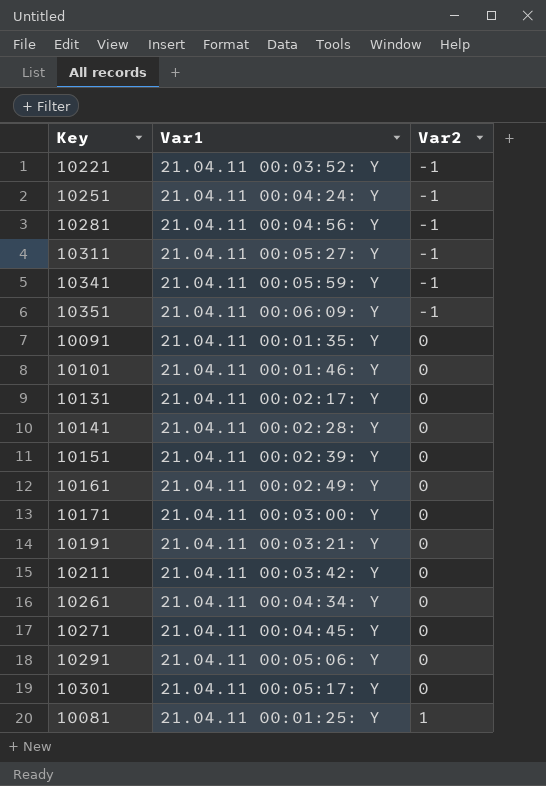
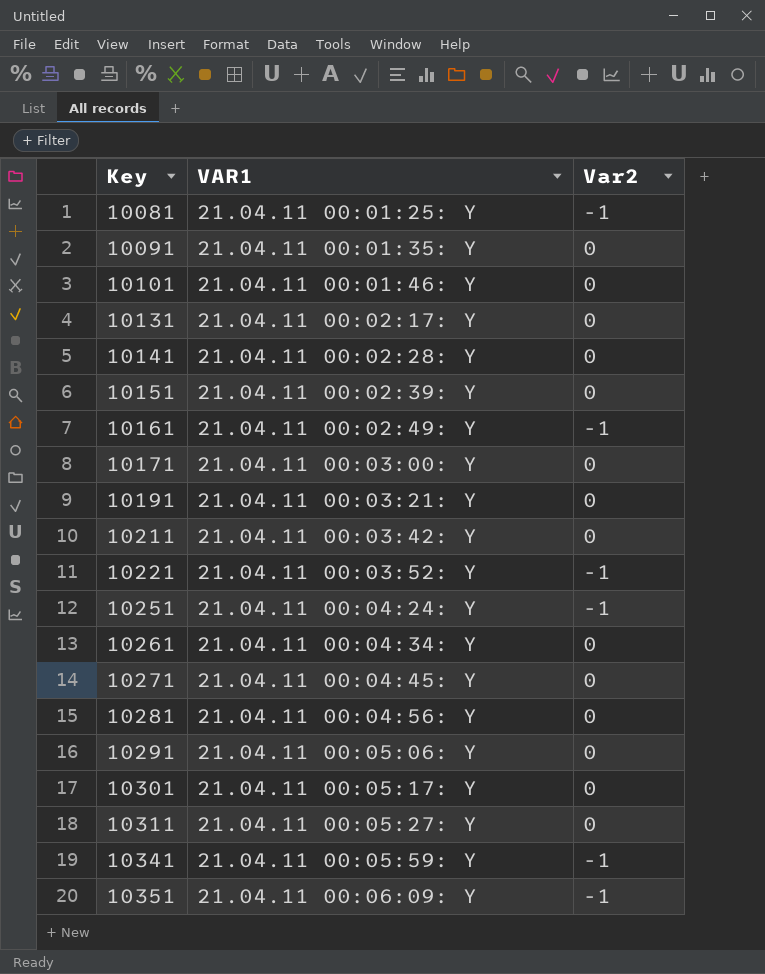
row order: Var2 ascending -> Key ascending
column name: Var1 -> VAR1
10081 | Var2: 1 -> -1
10161 | Var2: 0 -> -1
10281 | Var2: -1 -> 0
10311 | Var2: -1 -> 0

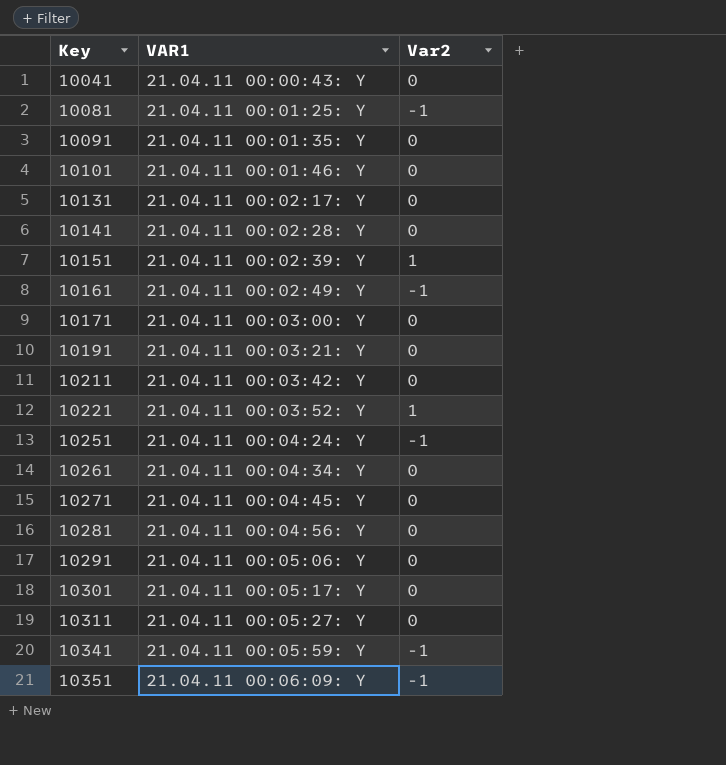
row 10041: none -> 21.04.11 00:00:43: Y | 0
10151 | Var2: 0 -> 1
10221 | Var2: -1 -> 1

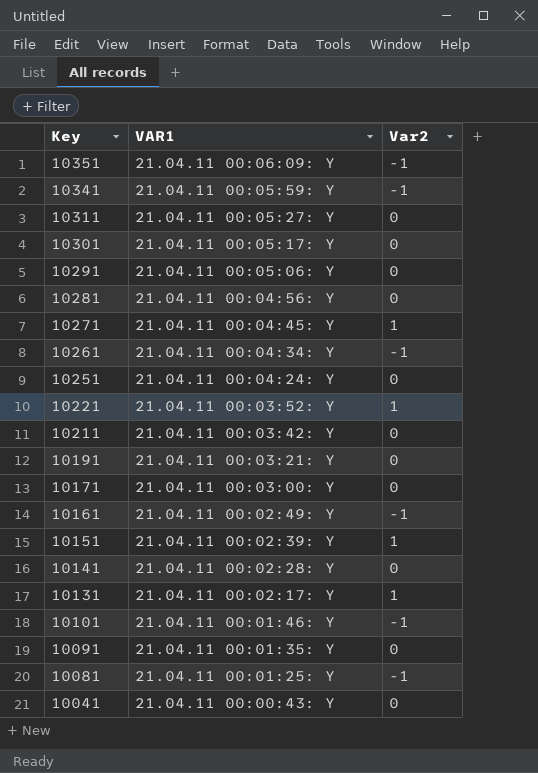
row order: Key ascending -> Key descending
10271 | Var2: 0 -> 1
10261 | Var2: 0 -> -1
10251 | Var2: -1 -> 0
10131 | Var2: 0 -> 1
10101 | Var2: 0 -> -1

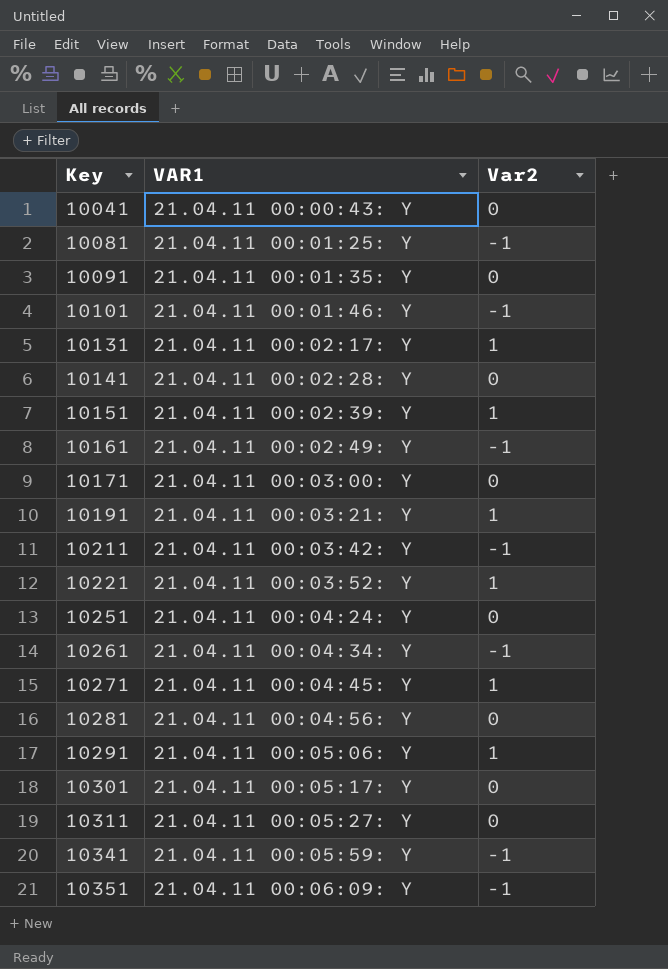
row order: Key descending -> Key ascending
10191 | Var2: 0 -> 1
10211 | Var2: 0 -> -1
10291 | Var2: 0 -> 1

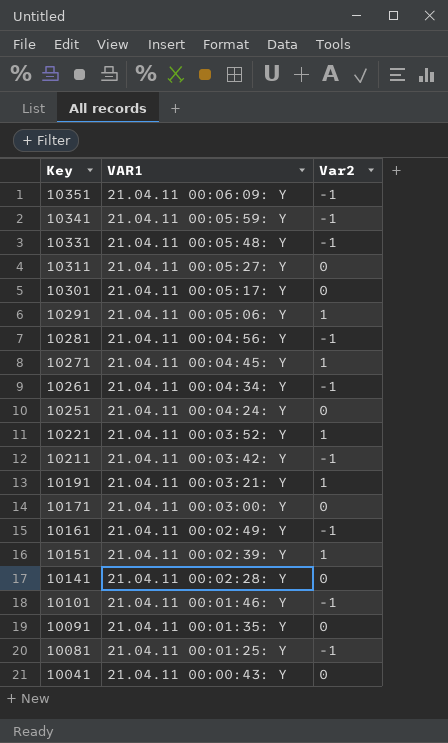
row order: Key ascending -> Key descending
row 10131: 21.04.11 00:02:17: Y | 1 -> none
row 10331: none -> 21.04.11 00:05:48: Y | -1
10281 | Var2: 0 -> -1

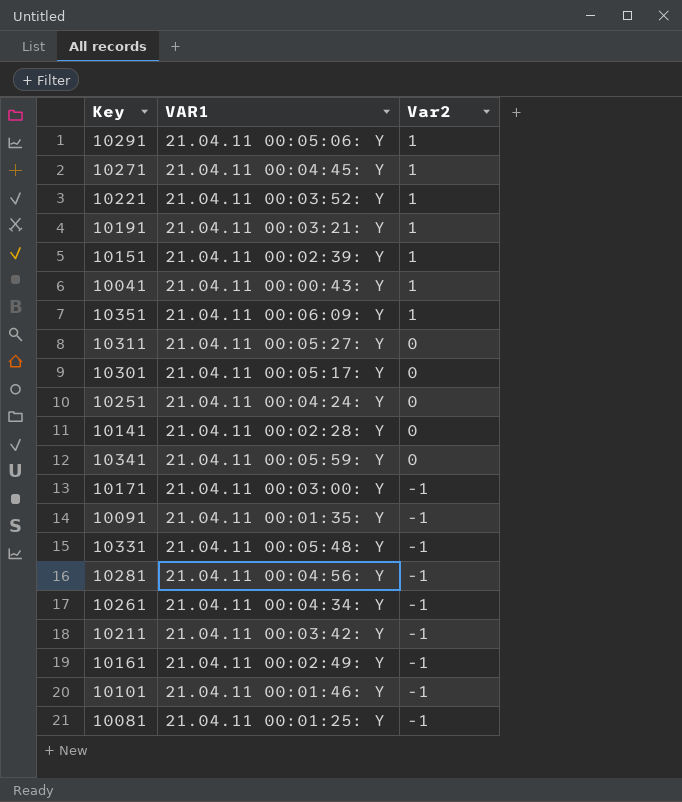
row order: Key descending -> Var2 descending
10041 | Var2: 0 -> 1
10351 | Var2: -1 -> 1
10341 | Var2: -1 -> 0
10171 | Var2: 0 -> -1
10091 | Var2: 0 -> -1

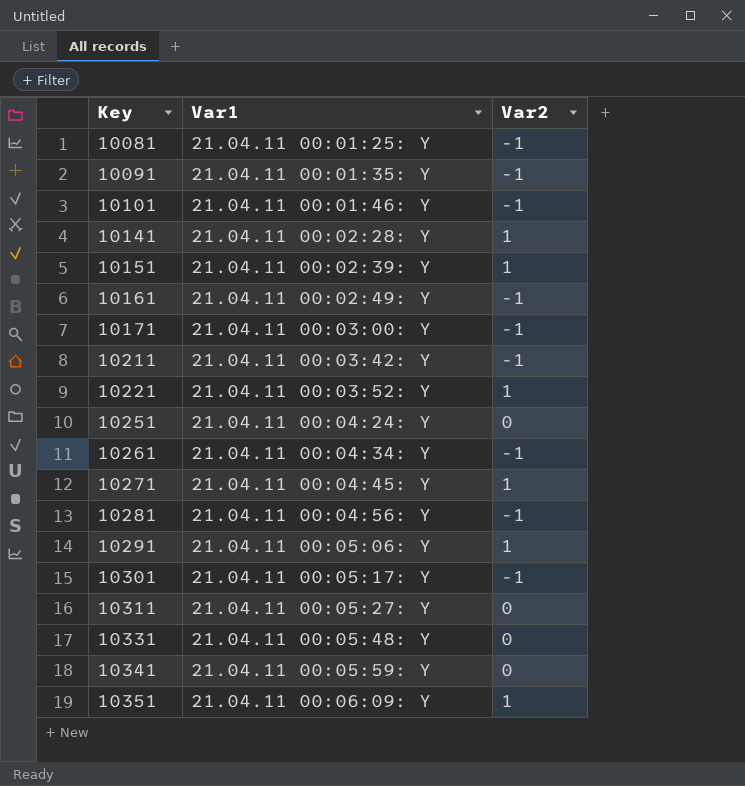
row order: Var2 descending -> Key ascending
column name: VAR1 -> Var1
row 10191: 21.04.11 00:03:21: Y | 1 -> none
row 10041: 21.04.11 00:00:43: Y | 1 -> none
10141 | Var2: 0 -> 1
10301 | Var2: 0 -> -1
10331 | Var2: -1 -> 0

